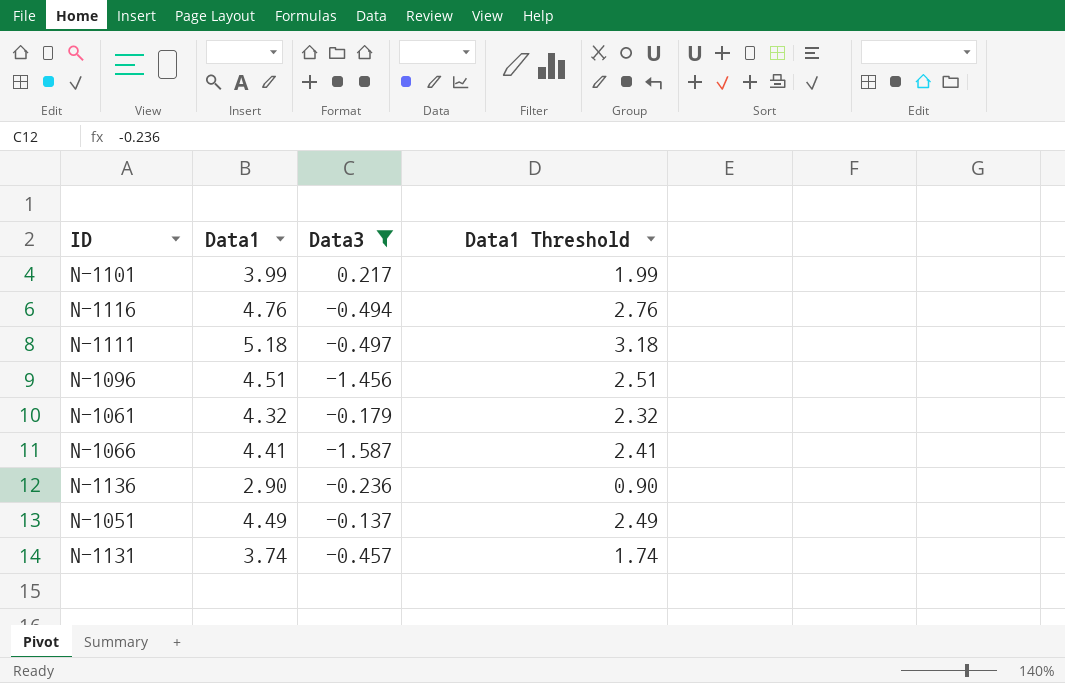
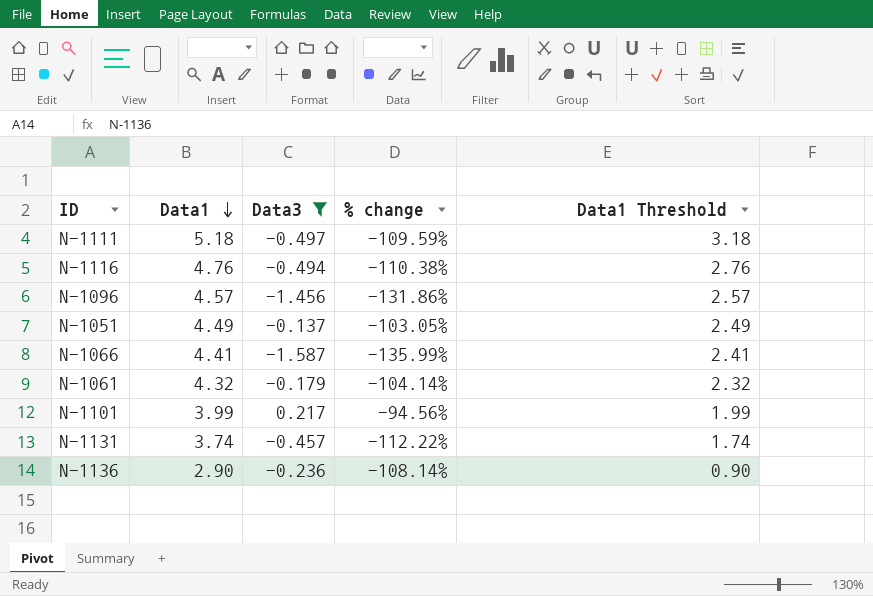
row order: none -> Data1 descending
column % change | formula: none -> ([Data3] - [Data1]) / [Data1]
N-1096 | Data1: 4.51 -> 4.57
N-1096 | Data1 Threshold: 2.51 -> 2.57

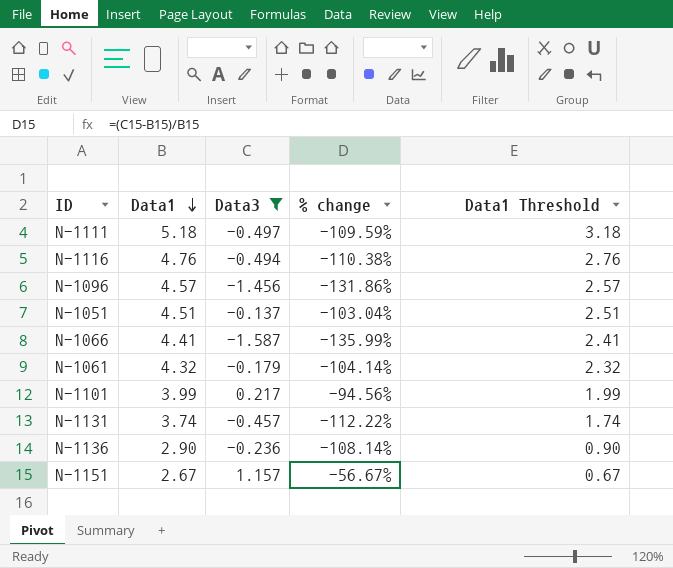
N-1051 | Data1: 4.49 -> 4.51
N-1051 | % change: -103.05% -> -103.04%
N-1051 | Data1 Threshold: 2.49 -> 2.51
row N-1151: none -> 2.67 | 1.157 | -56.67% | 0.67

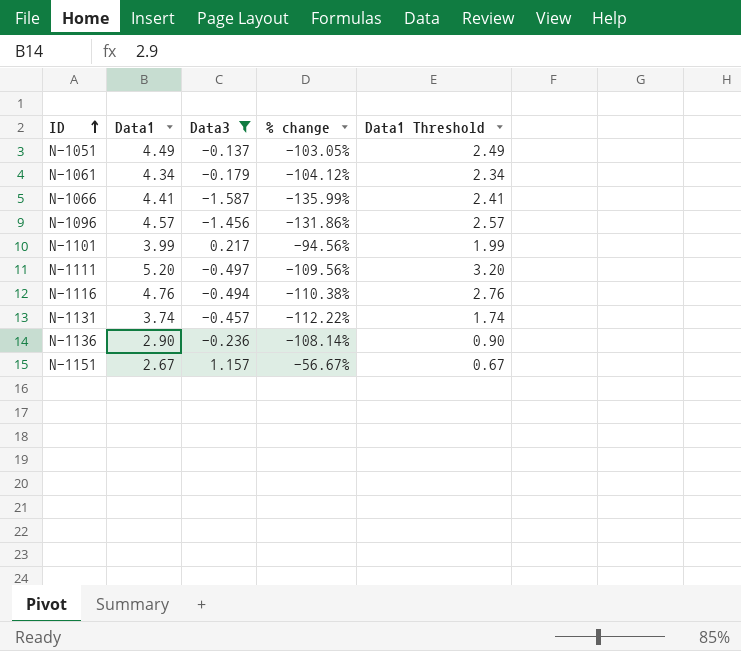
row order: Data1 descending -> ID ascending
N-1051 | Data1: 4.51 -> 4.49
N-1051 | % change: -103.04% -> -103.05%
N-1051 | Data1 Threshold: 2.51 -> 2.49
N-1061 | Data1: 4.32 -> 4.34
N-1061 | % change: -104.14% -> -104.12%
N-1061 | Data1 Threshold: 2.32 -> 2.34
N-1111 | Data1: 5.18 -> 5.20
N-1111 | % change: -109.59% -> -109.56%
N-1111 | Data1 Threshold: 3.18 -> 3.20

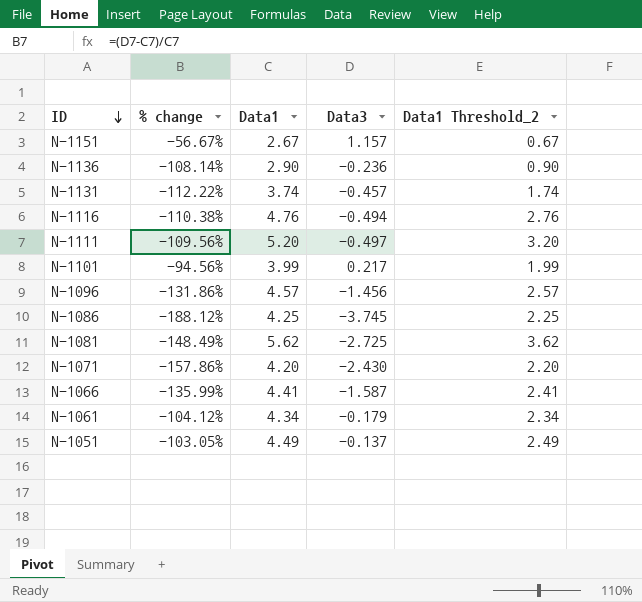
filter: Data3 >= -1.587 -> none
row order: ID ascending -> ID descending
column % change | position: 4 -> 2
column name: Data1 Threshold -> Data1 Threshold_2

